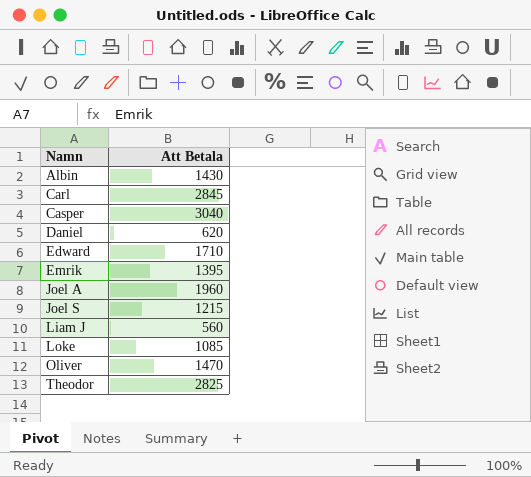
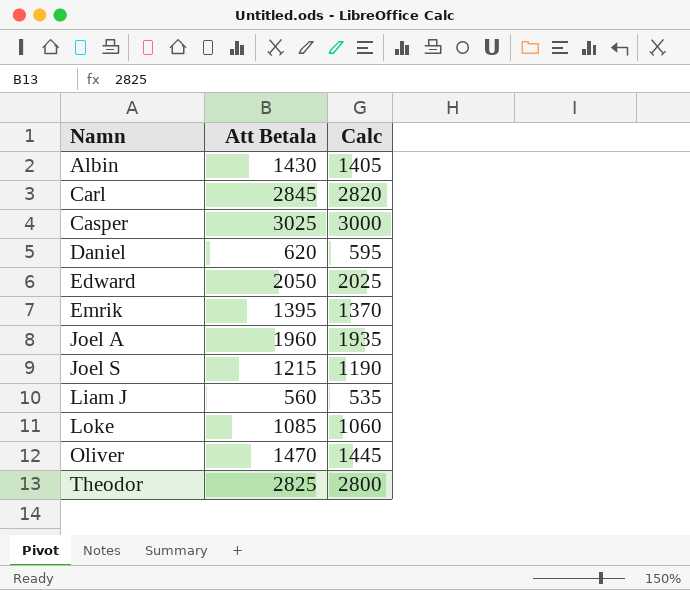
column Calc | formula: none -> [Att Betala] - 25
Casper | Att Betala: 3040 -> 3025
Edward | Att Betala: 1710 -> 2050

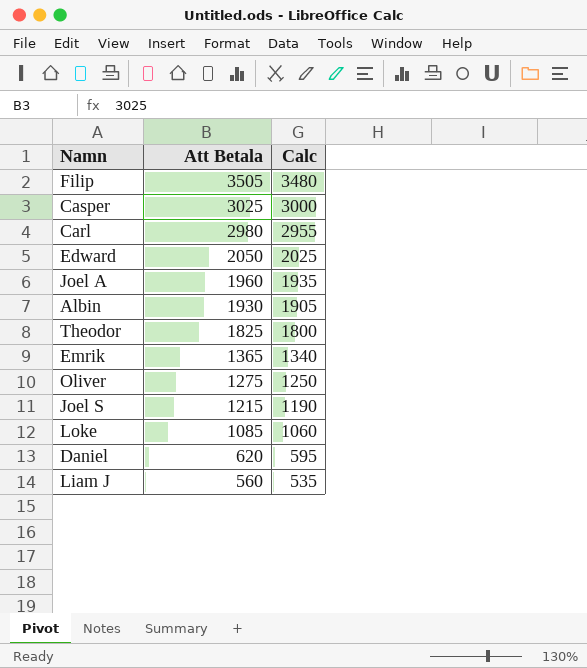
row order: Namn ascending -> Att Betala descending
row Filip: none -> 3505 | 3480
Carl | Att Betala: 2845 -> 2980
Carl | Calc: 2820 -> 2955
Albin | Att Betala: 1430 -> 1930
Albin | Calc: 1405 -> 1905
Theodor | Att Betala: 2825 -> 1825
Theodor | Calc: 2800 -> 1800
Emrik | Att Betala: 1395 -> 1365
Emrik | Calc: 1370 -> 1340
Oliver | Att Betala: 1470 -> 1275
Oliver | Calc: 1445 -> 1250

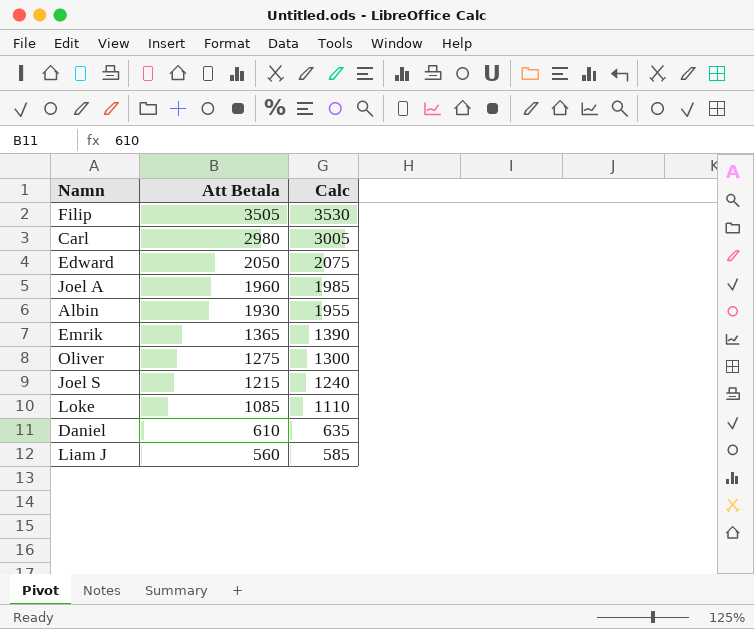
column Calc | formula: [Att Betala] - 25 -> [Att Betala] + 25
row Casper: 3025 | 3000 -> none
row Theodor: 1825 | 1800 -> none
Daniel | Att Betala: 620 -> 610

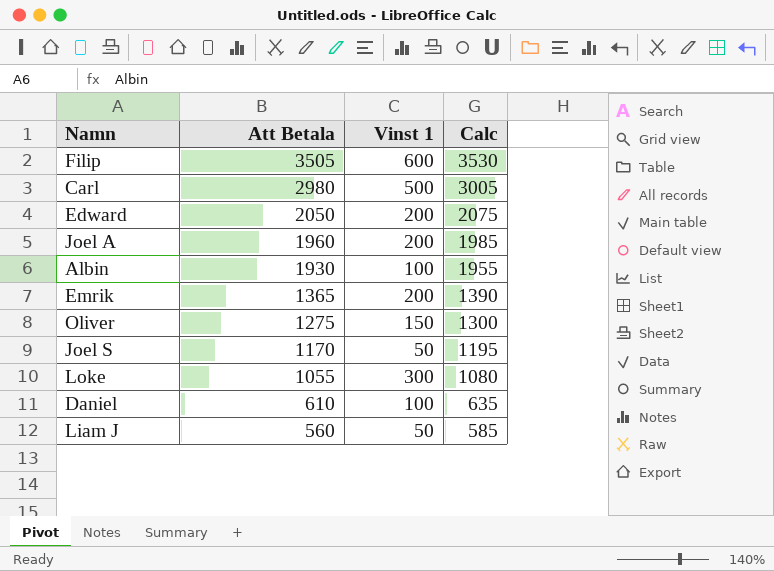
column Vinst 1 | position: none -> 3
Joel S | Att Betala: 1215 -> 1170
Joel S | Calc: 1240 -> 1195
Loke | Att Betala: 1085 -> 1055
Loke | Calc: 1110 -> 1080

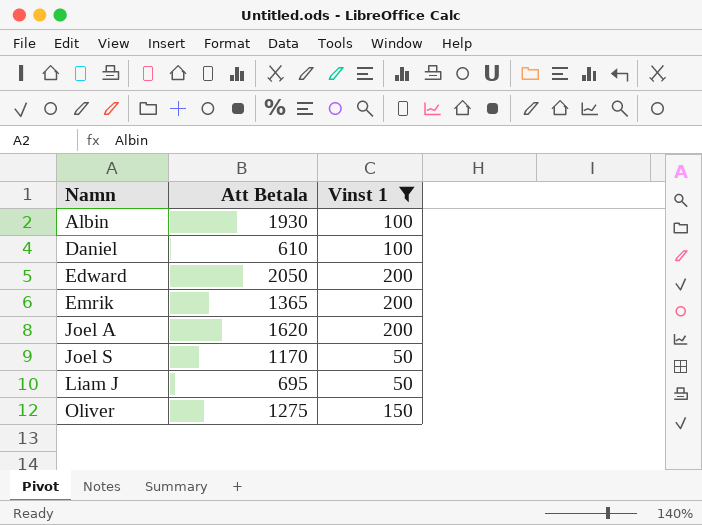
filter: none -> Vinst 1 <= 200
row order: Att Betala descending -> Namn ascending
column Calc | formula: [Att Betala] + 25 -> none
Joel A | Att Betala: 1960 -> 1620
Liam J | Att Betala: 560 -> 695

